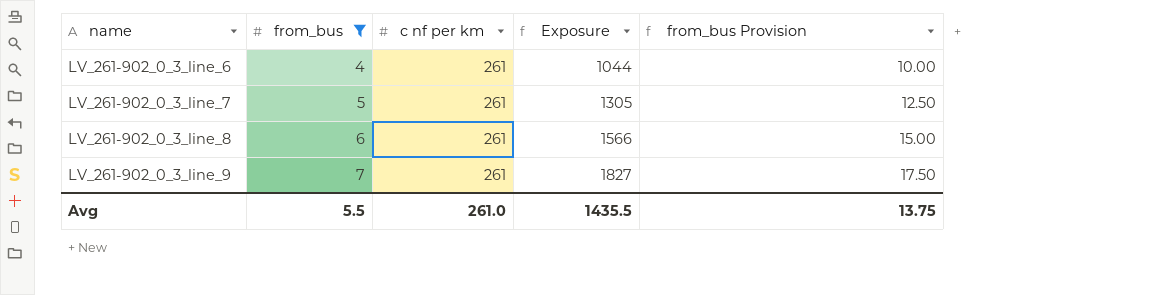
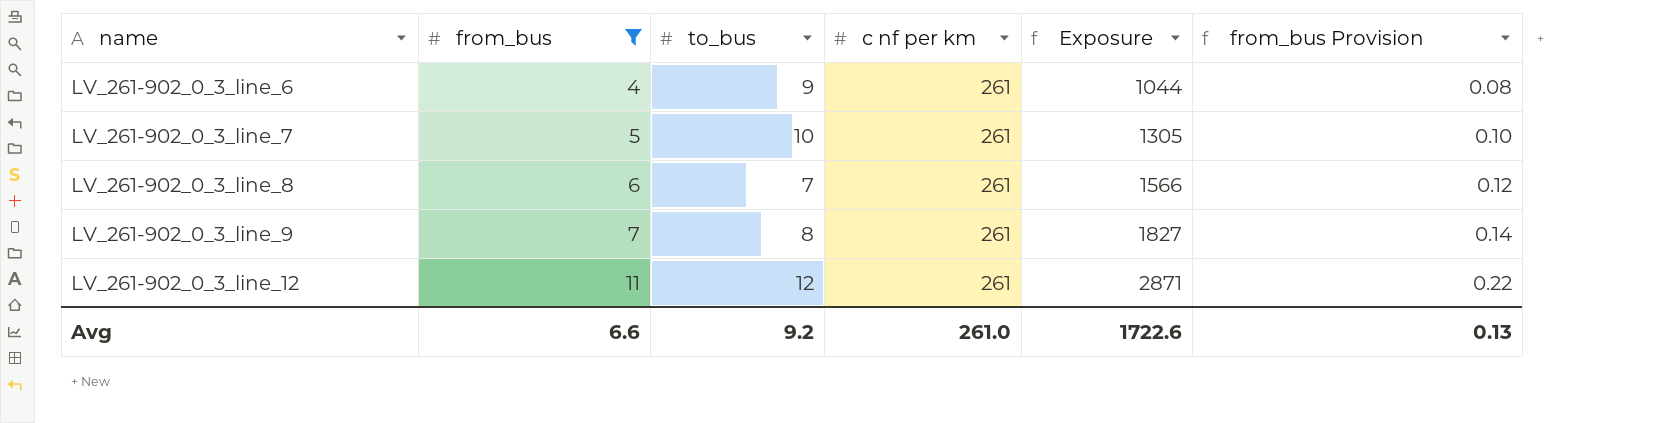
column to_bus | position: none -> 3
column from_bus Provision | formula: [from_bus] * 2.5 -> [from_bus] * 0.02
row LV_261-902_0_3_line_12: none -> 11 | 12 | 261 | 2871 | 0.22
Avg | from_bus: 5.5 -> 6.6
Avg | Exposure: 1435.5 -> 1722.6
Avg | from_bus Provision: 13.75 -> 0.13

